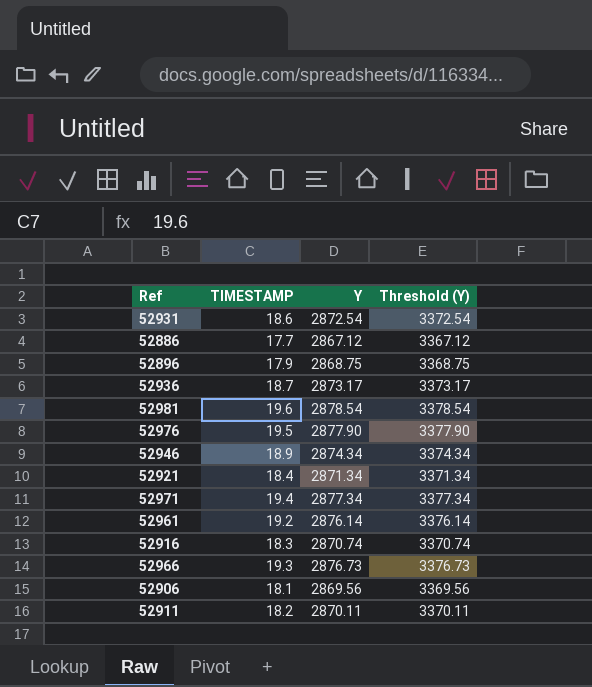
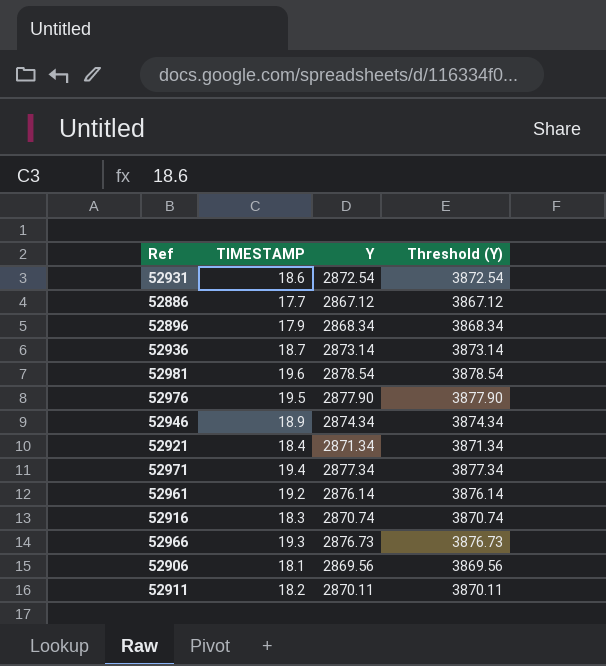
column Threshold (Y) | formula: [Y] + 500 -> [Y] + 1000
52896 | Y: 2868.75 -> 2868.34
52936 | Y: 2873.17 -> 2873.14

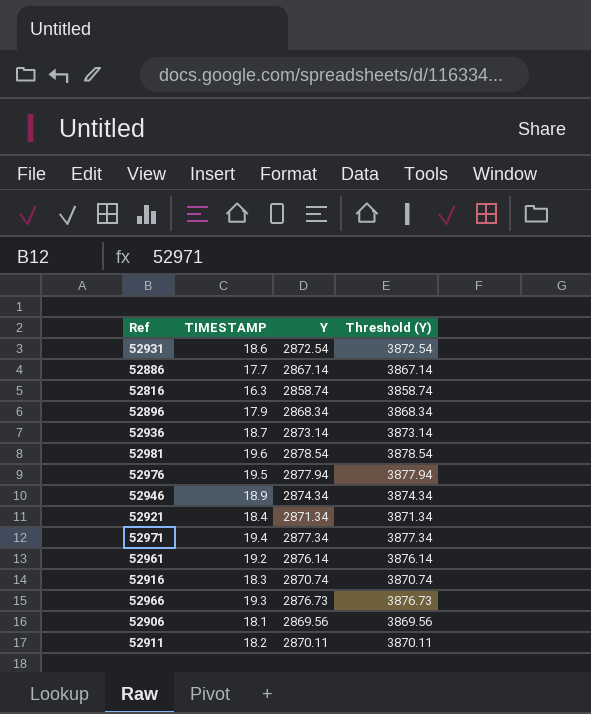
52886 | Y: 2867.12 -> 2867.14
52886 | Threshold (Y): 3867.12 -> 3867.14
row 52816: none -> 16.3 | 2858.74 | 3858.74
52976 | Y: 2877.90 -> 2877.94
52976 | Threshold (Y): 3877.90 -> 3877.94

